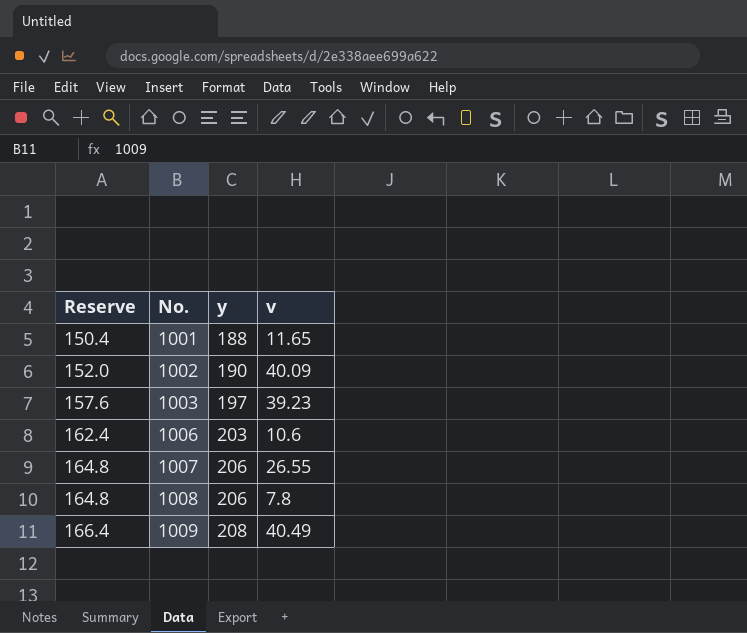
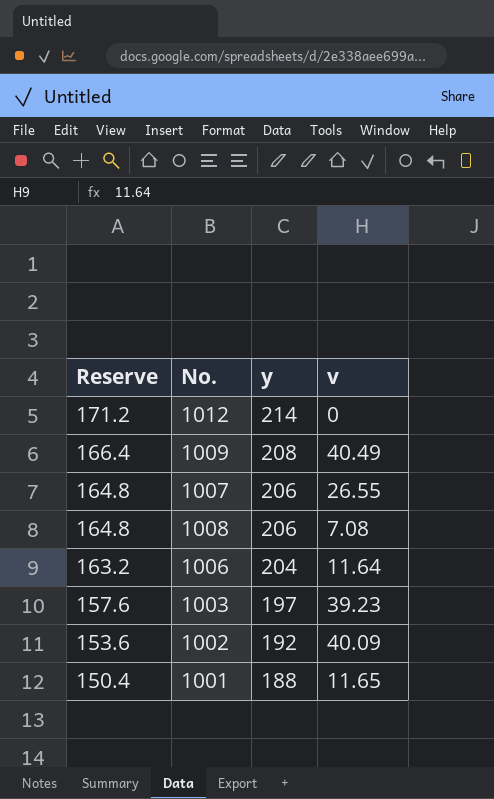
row order: Reserve ascending -> Reserve descending
row 1012: none -> 171.2 | 214 | 0
1008 | v: 7.8 -> 7.08
1006 | Reserve: 162.4 -> 163.2
1006 | y: 203 -> 204
1006 | v: 10.6 -> 11.64
1002 | Reserve: 152.0 -> 153.6
1002 | y: 190 -> 192

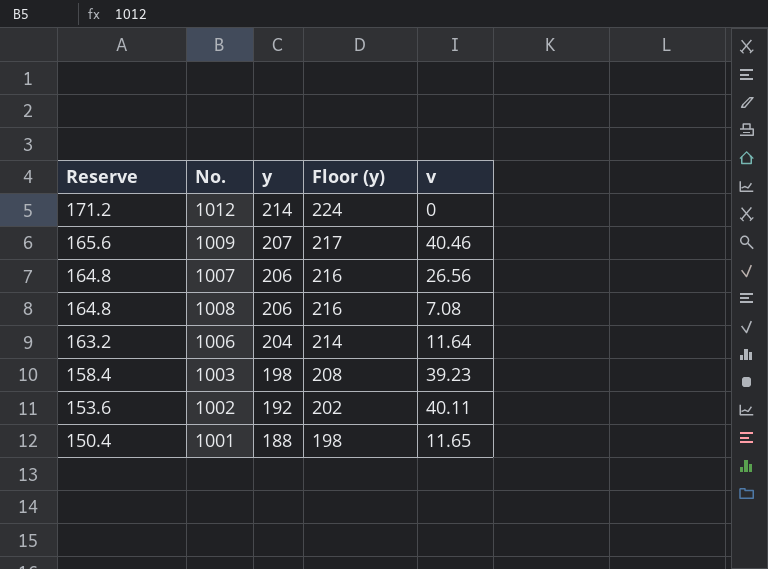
column Floor (y) | formula: none -> [y] + 10
1009 | Reserve: 166.4 -> 165.6
1009 | y: 208 -> 207
1009 | v: 40.49 -> 40.46
1007 | v: 26.55 -> 26.56
1003 | Reserve: 157.6 -> 158.4
1003 | y: 197 -> 198
1002 | v: 40.09 -> 40.11

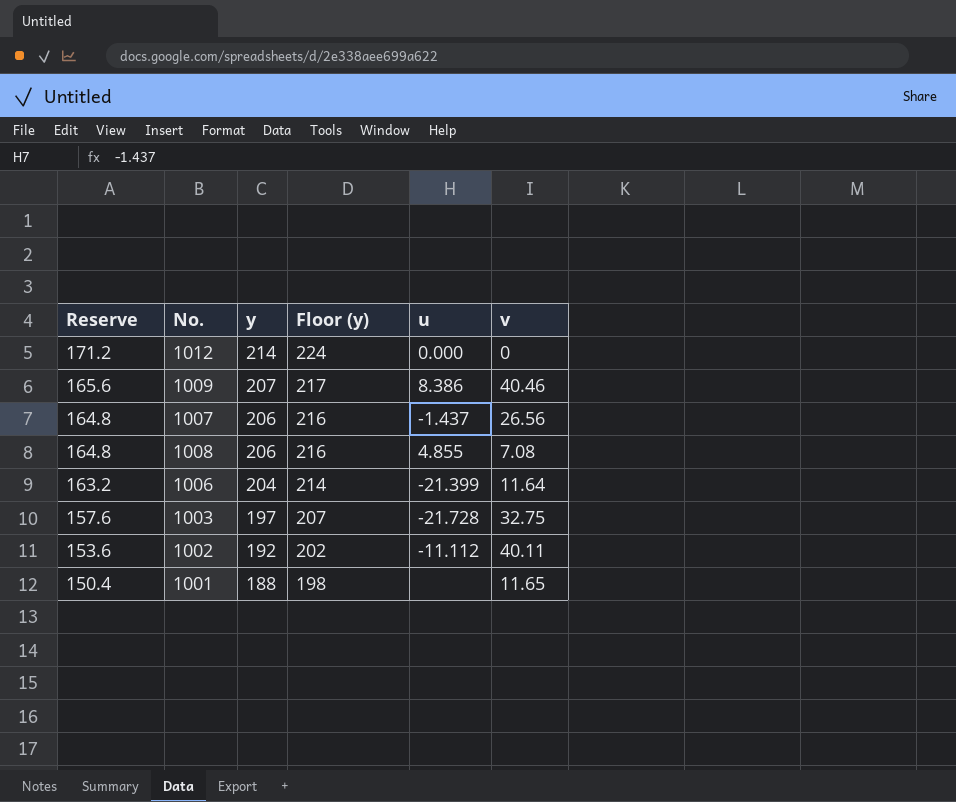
column u | position: none -> 5
1003 | Reserve: 158.4 -> 157.6
1003 | y: 198 -> 197
1003 | Floor (y): 208 -> 207
1003 | v: 39.23 -> 32.75

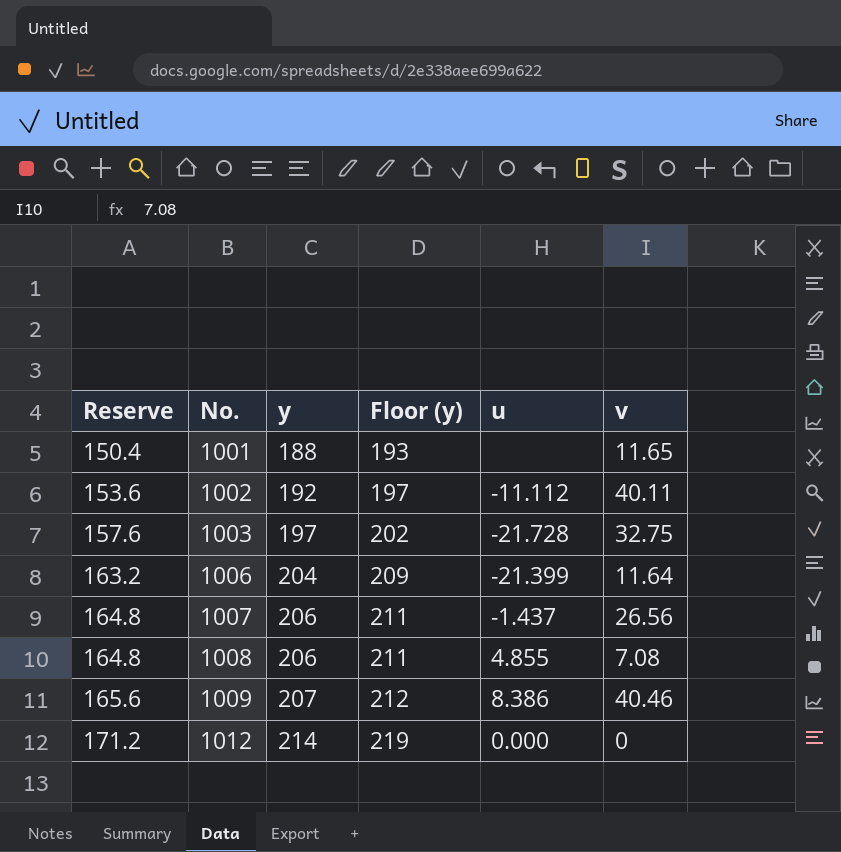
row order: Reserve descending -> Reserve ascending
column Floor (y) | formula: [y] + 10 -> [y] + 5

